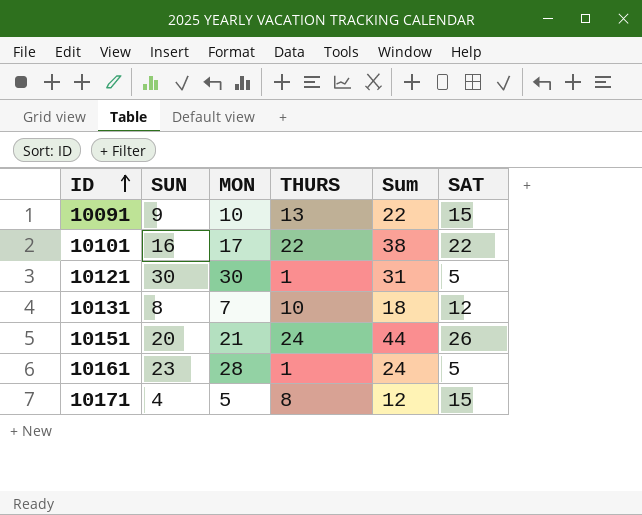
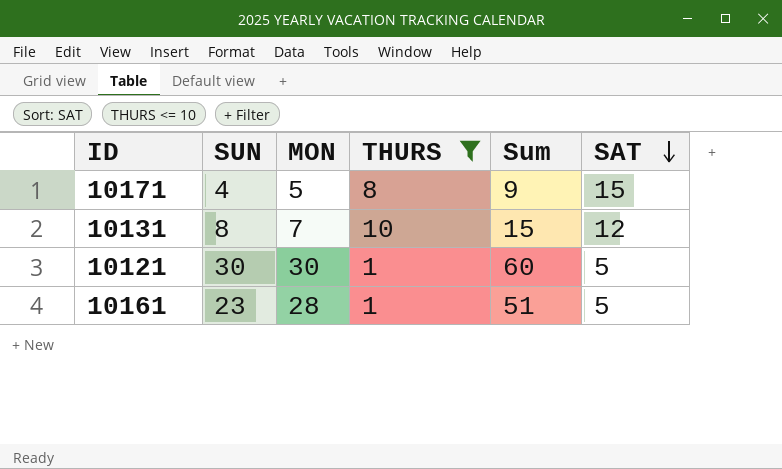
filter: none -> THURS <= 10
row order: ID ascending -> SAT descending
column Sum | formula: [SUN] + [THURS] -> [SUN] + [MON]

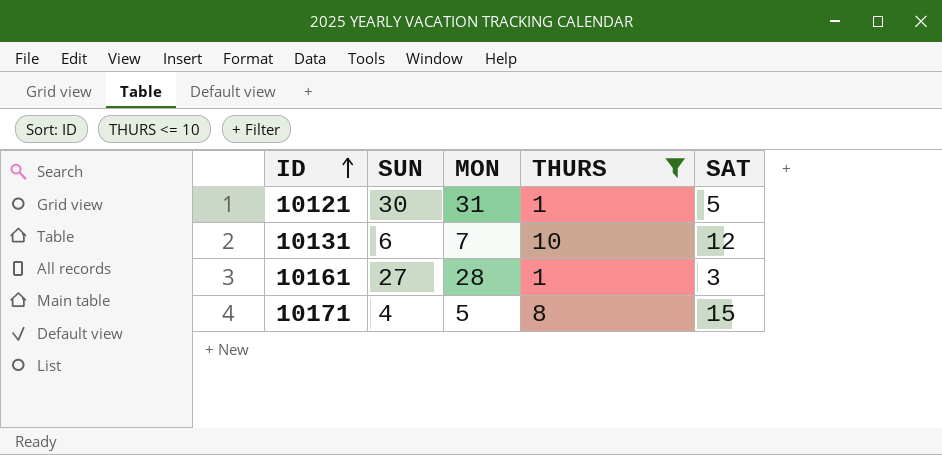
row order: SAT descending -> ID ascending
column Sum | formula: [SUN] + [MON] -> none
10121 | MON: 30 -> 31
10131 | SUN: 8 -> 6
10161 | SUN: 23 -> 27
10161 | SAT: 5 -> 3

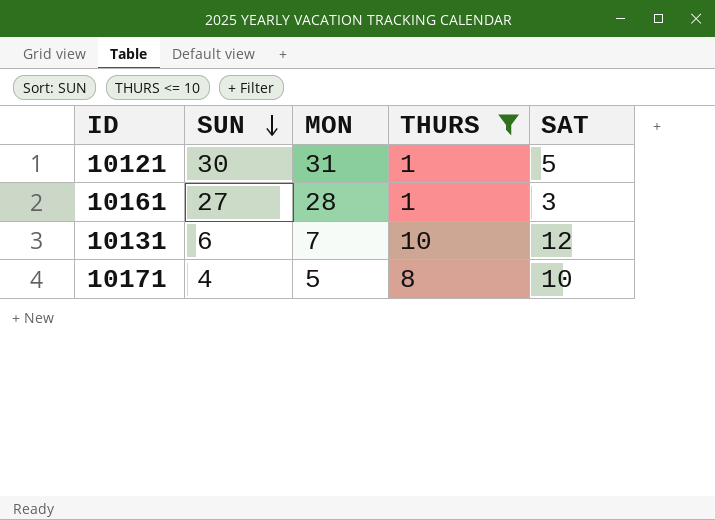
row order: ID ascending -> SUN descending
10171 | SAT: 15 -> 10

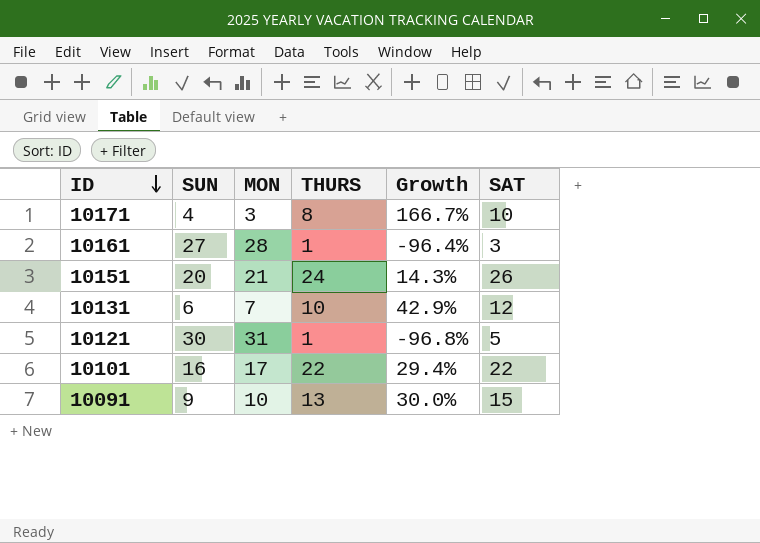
filter: THURS <= 10 -> none
row order: SUN descending -> ID descending
column Growth | formula: none -> ([THURS] - [MON]) / [MON]
10171 | MON: 5 -> 3

